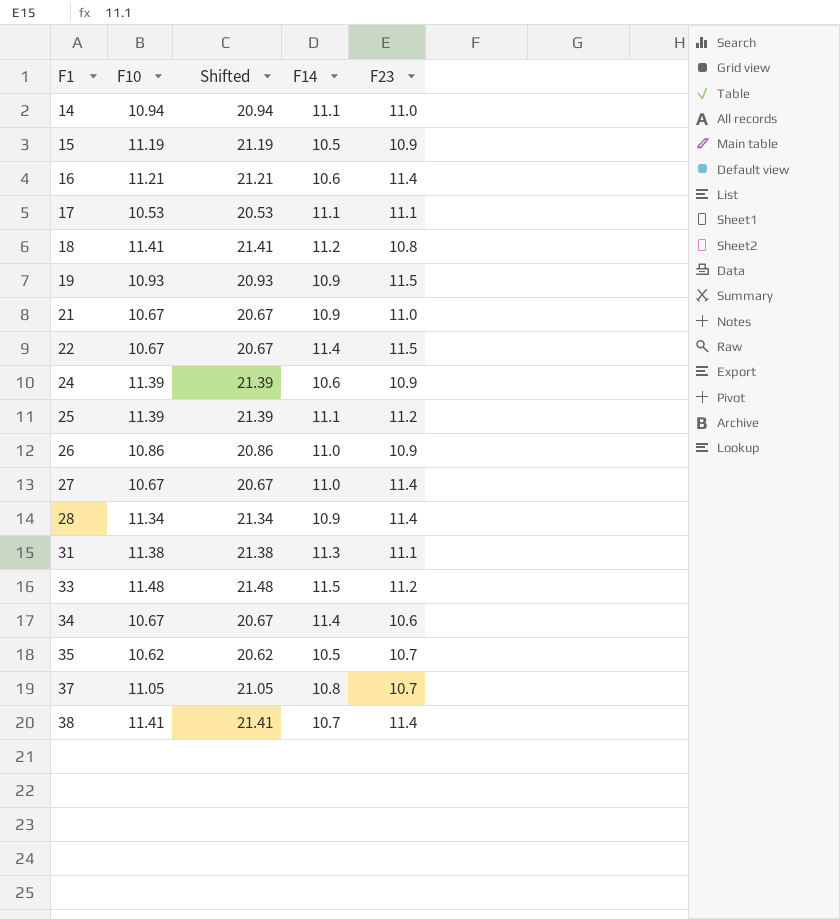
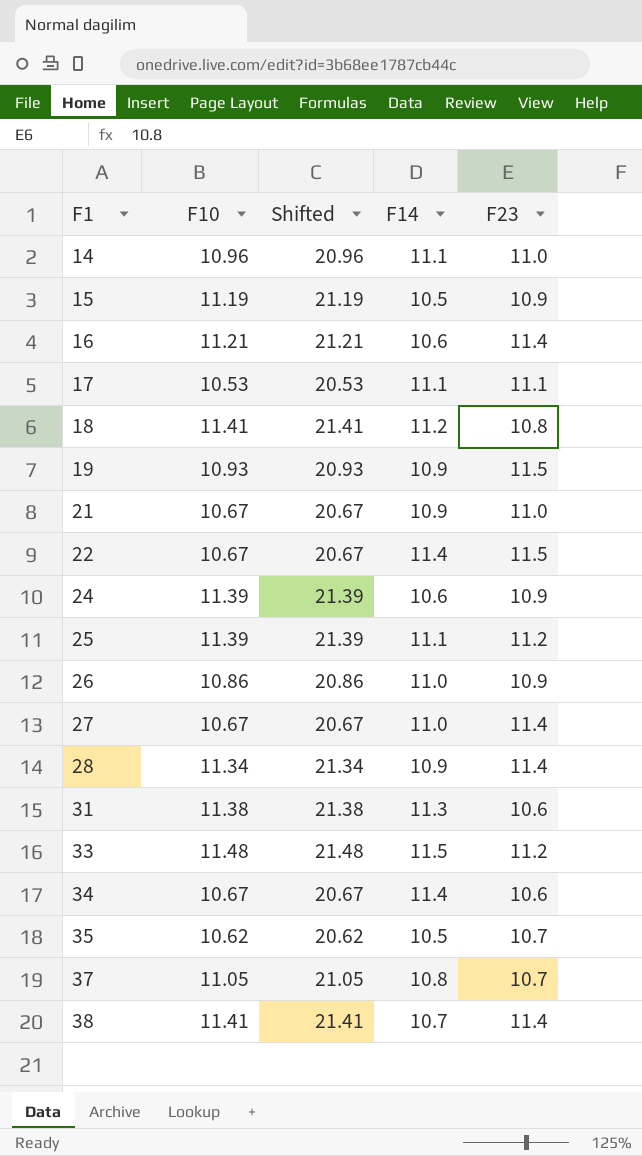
14 | F10: 10.94 -> 10.96
14 | Shifted: 20.94 -> 20.96
31 | F23: 11.1 -> 10.6

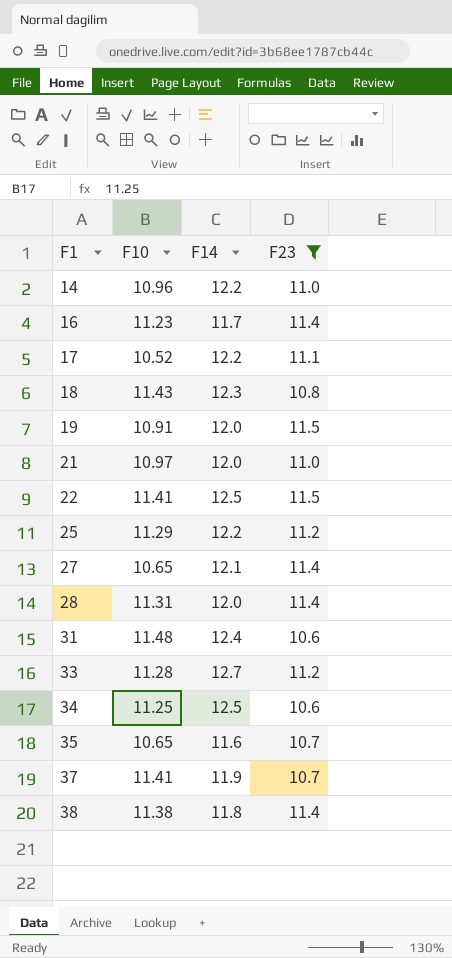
filter: none -> F23 != 10.9
column Shifted | formula: [F10] + 10 -> none
14 | F14: 11.1 -> 12.2
16 | F10: 11.21 -> 11.23
16 | F14: 10.6 -> 11.7
17 | F10: 10.53 -> 10.52
17 | F14: 11.1 -> 12.2
18 | F10: 11.41 -> 11.43
18 | F14: 11.2 -> 12.3
19 | F10: 10.93 -> 10.91
19 | F14: 10.9 -> 12.0
21 | F10: 10.67 -> 10.97
21 | F14: 10.9 -> 12.0
22 | F10: 10.67 -> 11.41
22 | F14: 11.4 -> 12.5
25 | F10: 11.39 -> 11.29
25 | F14: 11.1 -> 12.2
27 | F10: 10.67 -> 10.65
27 | F14: 11.0 -> 12.1
28 | F10: 11.34 -> 11.31
28 | F14: 10.9 -> 12.0
31 | F10: 11.38 -> 11.48
31 | F14: 11.3 -> 12.4
33 | F10: 11.48 -> 11.28
33 | F14: 11.5 -> 12.7
34 | F10: 10.67 -> 11.25
34 | F14: 11.4 -> 12.5
35 | F10: 10.62 -> 10.65
35 | F14: 10.5 -> 11.6
37 | F10: 11.05 -> 11.41
37 | F14: 10.8 -> 11.9
38 | F10: 11.41 -> 11.38
38 | F14: 10.7 -> 11.8

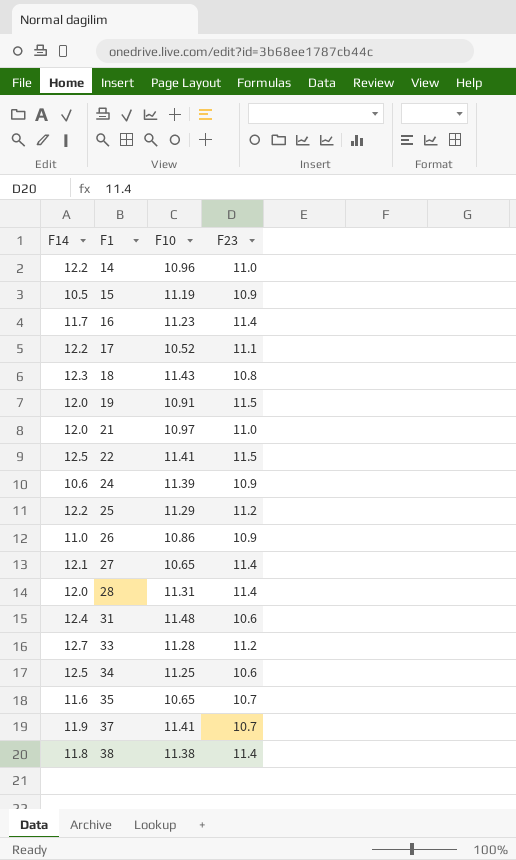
filter: F23 != 10.9 -> none
column F14 | position: 3 -> 1

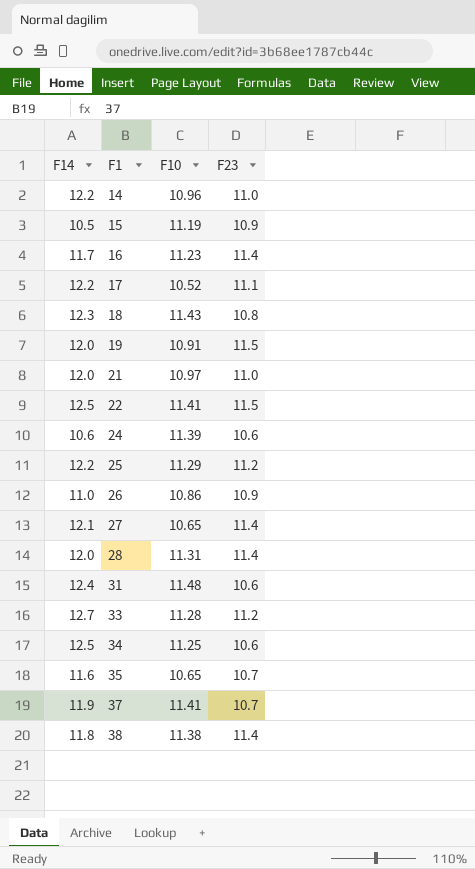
24 | F23: 10.9 -> 10.6

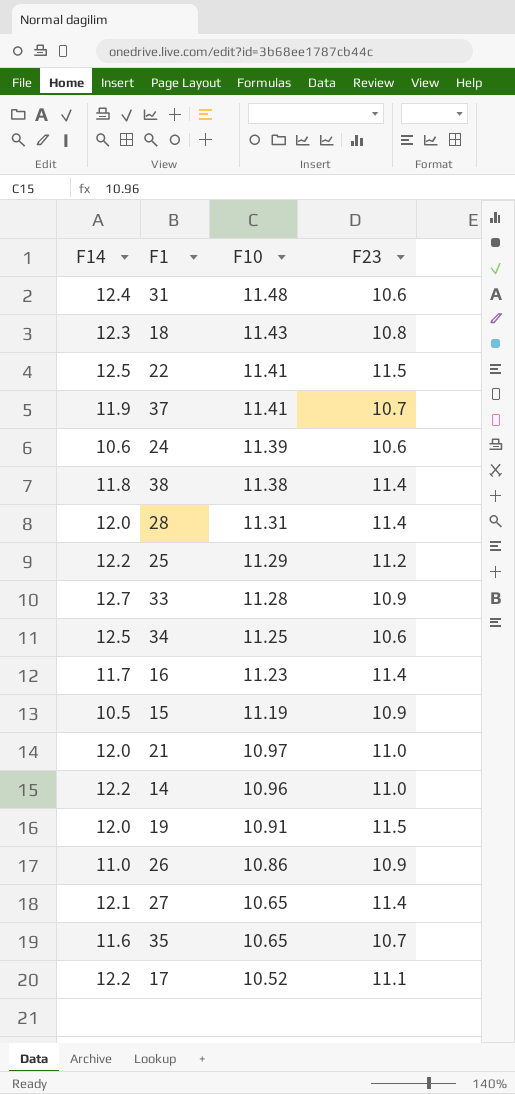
row order: F1 ascending -> F10 descending
33 | F23: 11.2 -> 10.9

